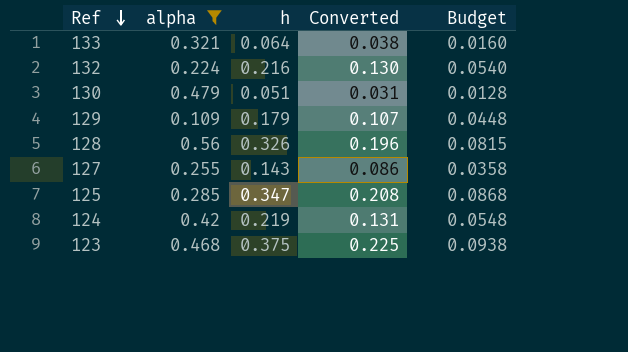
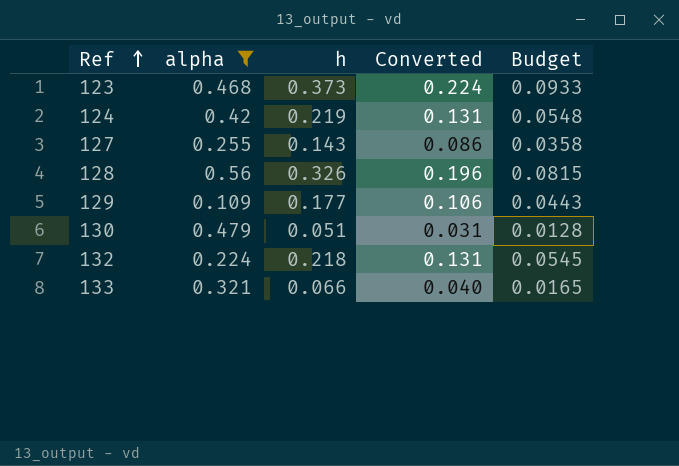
row order: Ref descending -> Ref ascending
row 125: 0.285 | 0.347 | 0.208 | 0.0868 -> none
123 | h: 0.375 -> 0.373
123 | Converted: 0.225 -> 0.224
123 | Budget: 0.0938 -> 0.0933
129 | h: 0.179 -> 0.177
129 | Converted: 0.107 -> 0.106
129 | Budget: 0.0448 -> 0.0443
132 | h: 0.216 -> 0.218
132 | Converted: 0.130 -> 0.131
132 | Budget: 0.0540 -> 0.0545
133 | h: 0.064 -> 0.066
133 | Converted: 0.038 -> 0.040
133 | Budget: 0.0160 -> 0.0165

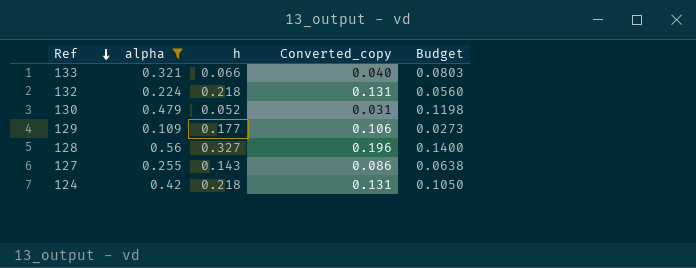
row order: Ref ascending -> Ref descending
column name: Converted -> Converted_copy
column Budget | formula: [h] * 0.25 -> [alpha] * 0.25
row 123: 0.468 | 0.373 | 0.224 | 0.0933 -> none
130 | h: 0.051 -> 0.052
128 | h: 0.326 -> 0.327
124 | h: 0.219 -> 0.218

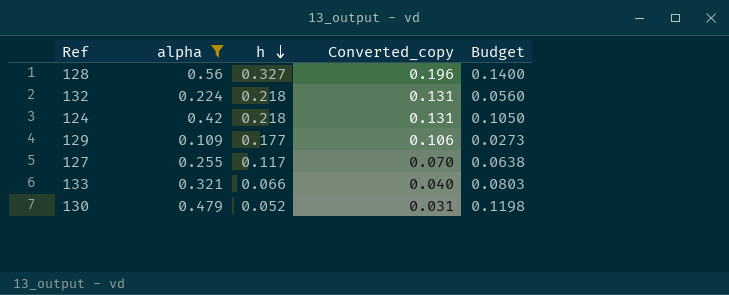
row order: Ref descending -> h descending
127 | h: 0.143 -> 0.117
127 | Converted_copy: 0.086 -> 0.070

